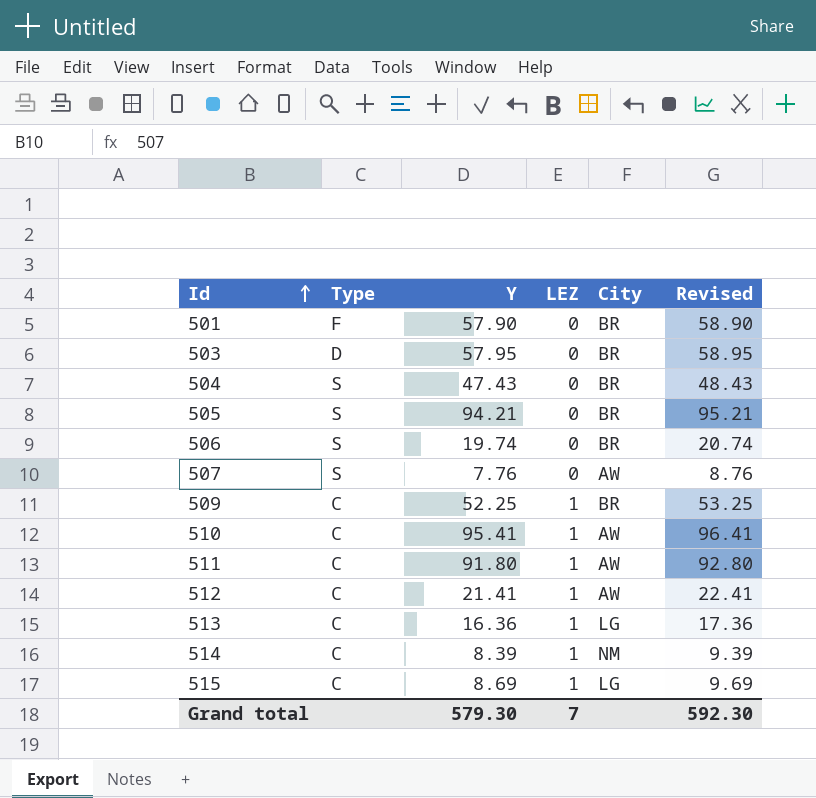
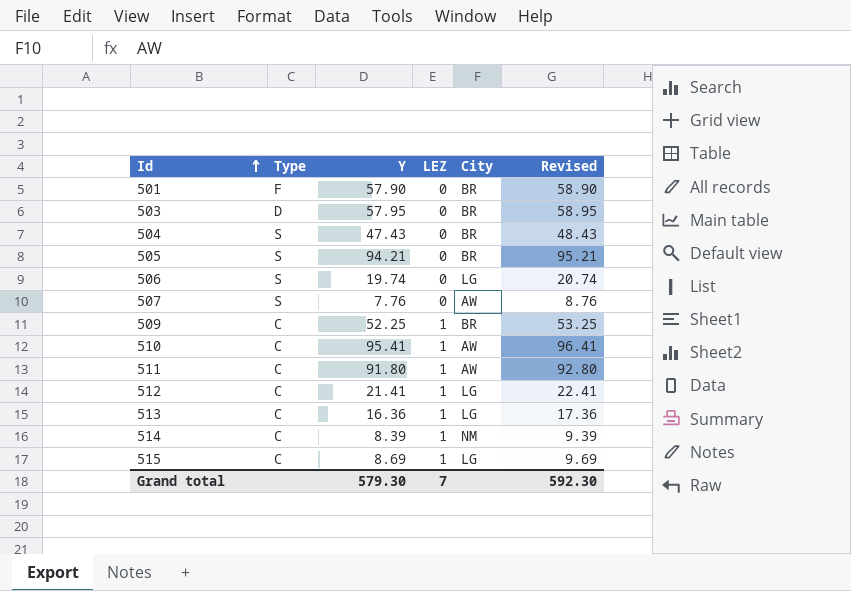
506 | City: BR -> LG
512 | City: AW -> LG

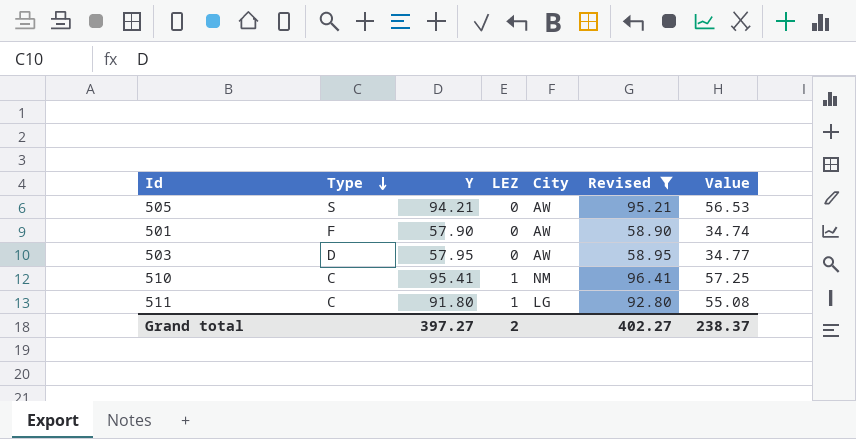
filter: none -> Revised >= 58.90
row order: Id ascending -> Type descending
column Value | formula: none -> [Y] * 0.6
505 | City: BR -> AW
501 | City: BR -> AW
503 | City: BR -> AW
510 | City: AW -> NM
511 | City: AW -> LG
Grand total | Y: 579.30 -> 397.27
Grand total | LEZ: 7 -> 2
Grand total | Revised: 592.30 -> 402.27

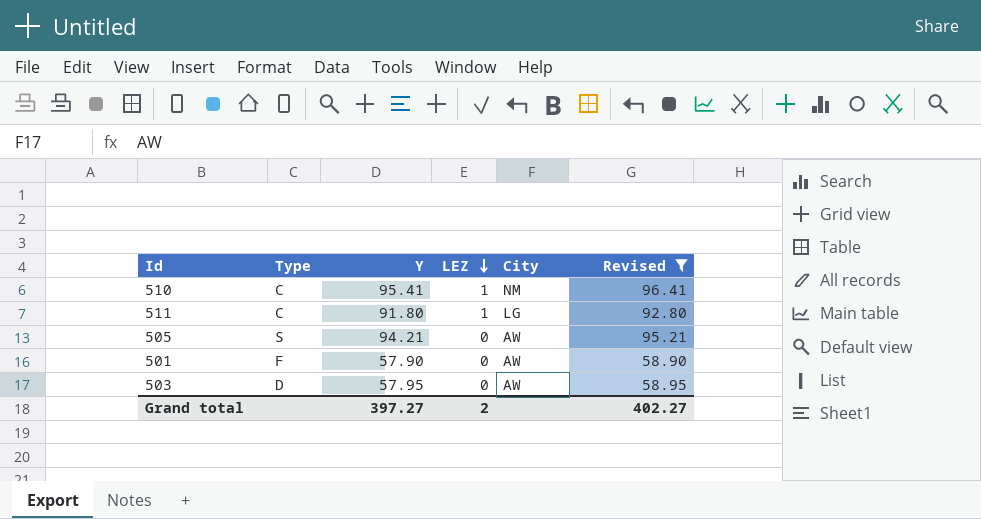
row order: Type descending -> LEZ descending
column Value | formula: [Y] * 0.6 -> none

